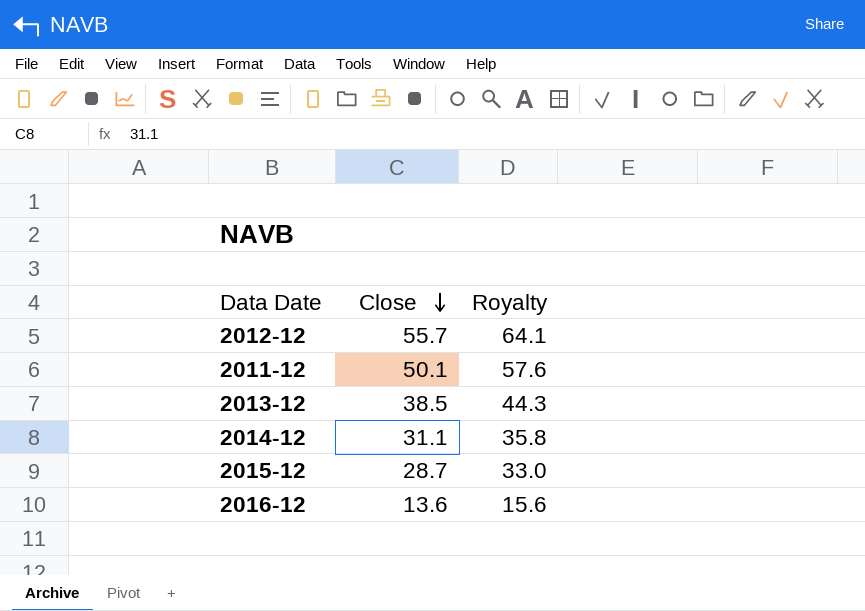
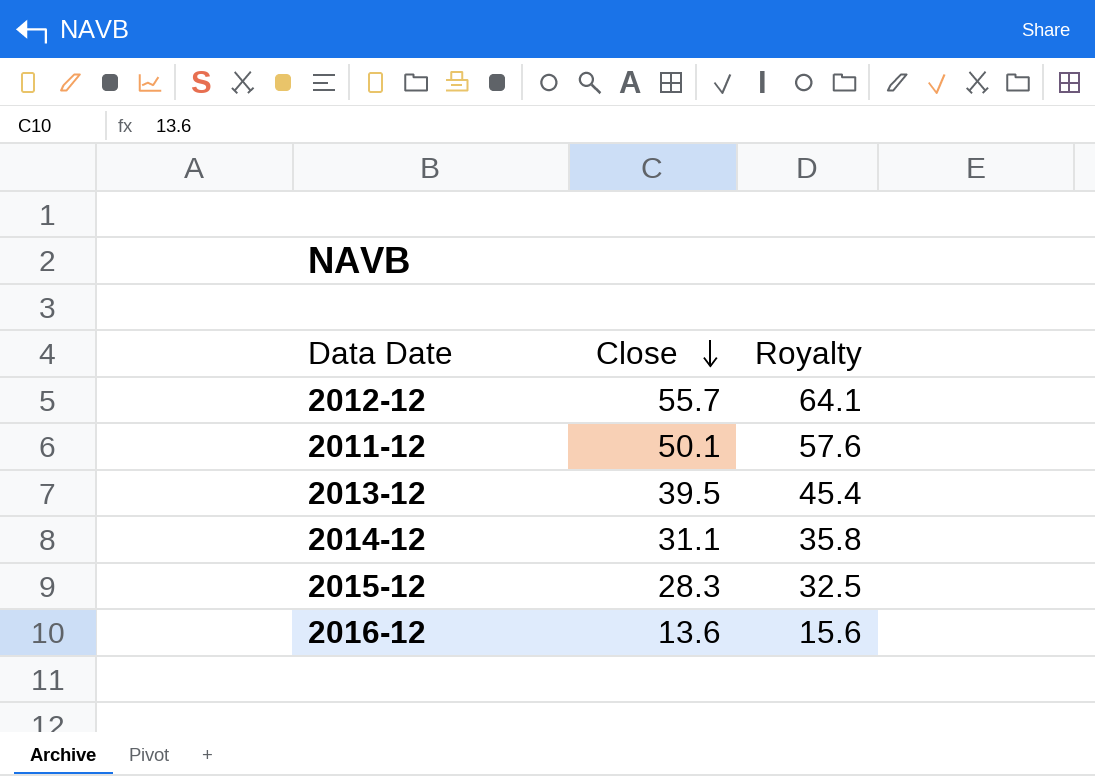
2013-12 | Close: 38.5 -> 39.5
2013-12 | Royalty: 44.3 -> 45.4
2015-12 | Close: 28.7 -> 28.3
2015-12 | Royalty: 33.0 -> 32.5

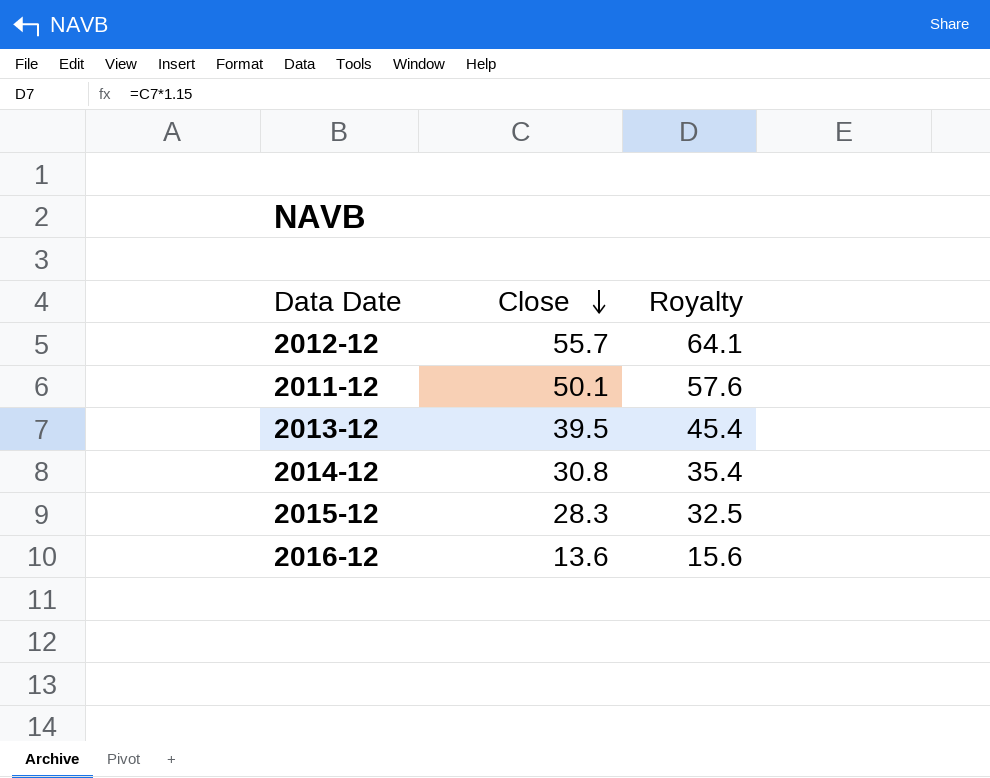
2014-12 | Close: 31.1 -> 30.8
2014-12 | Royalty: 35.8 -> 35.4

